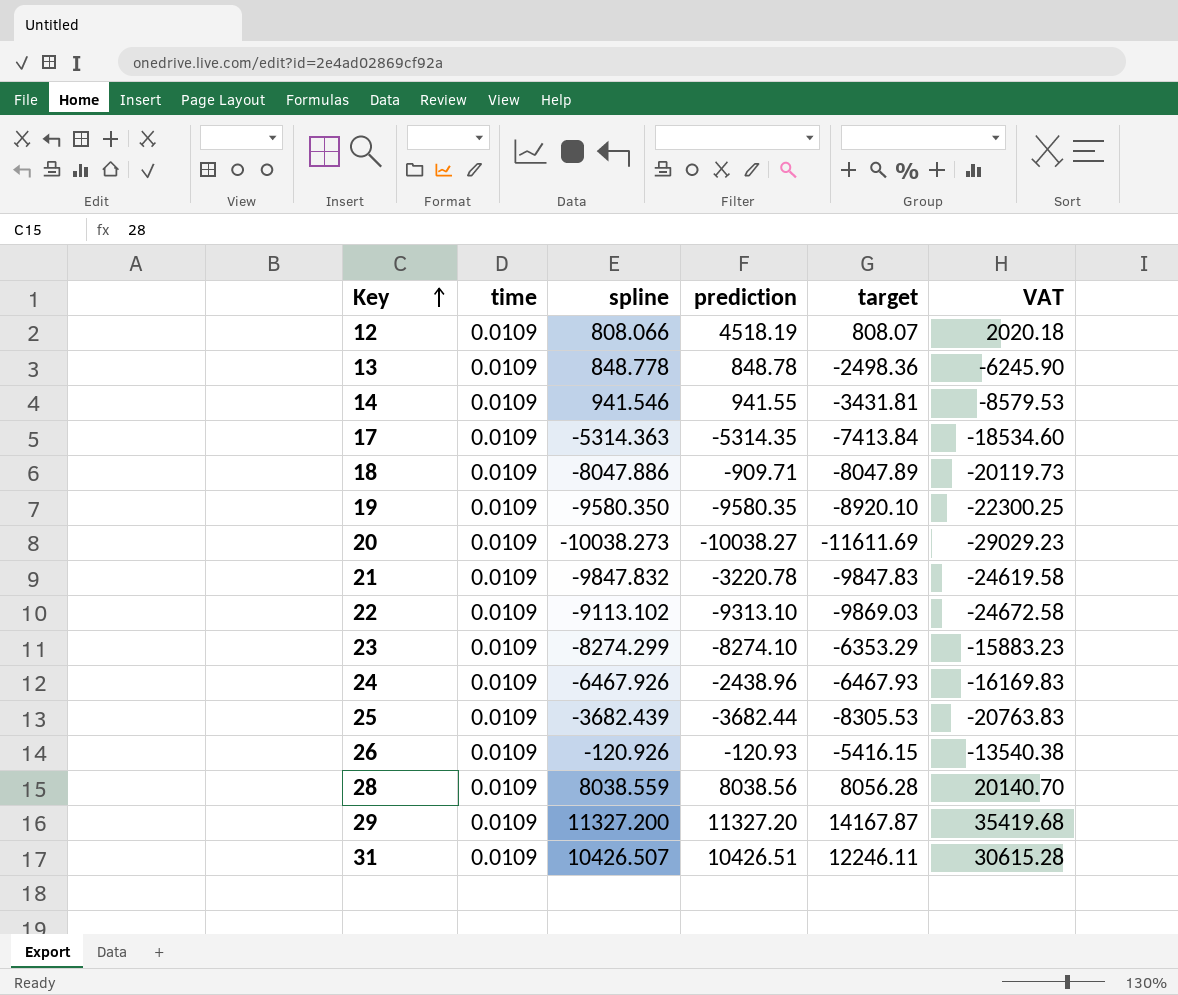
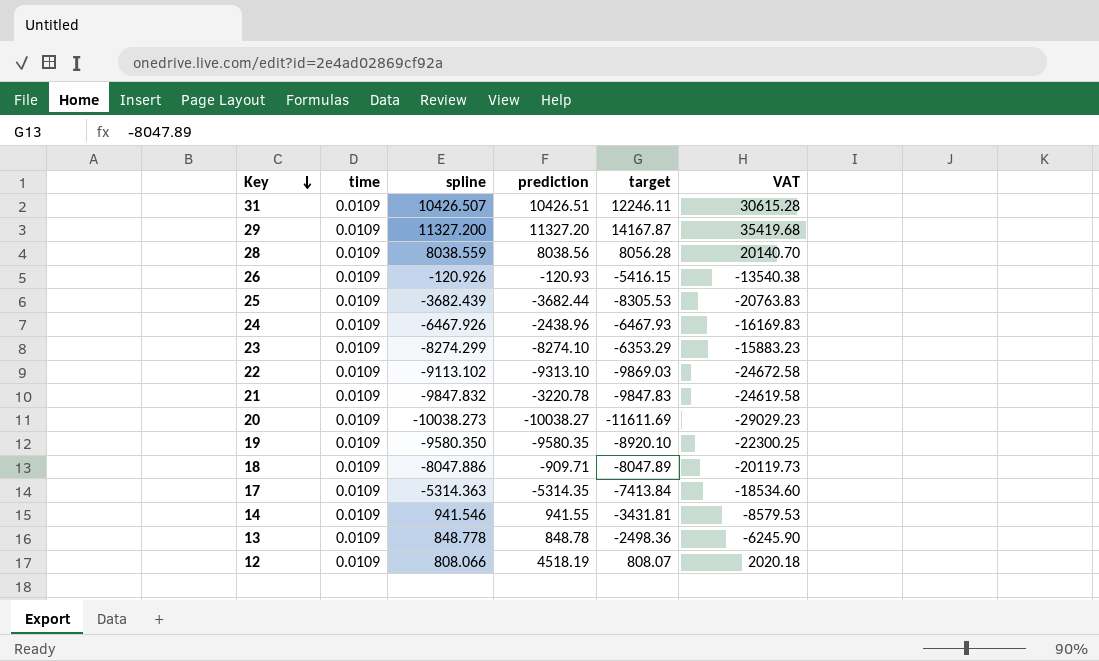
row order: Key ascending -> Key descending

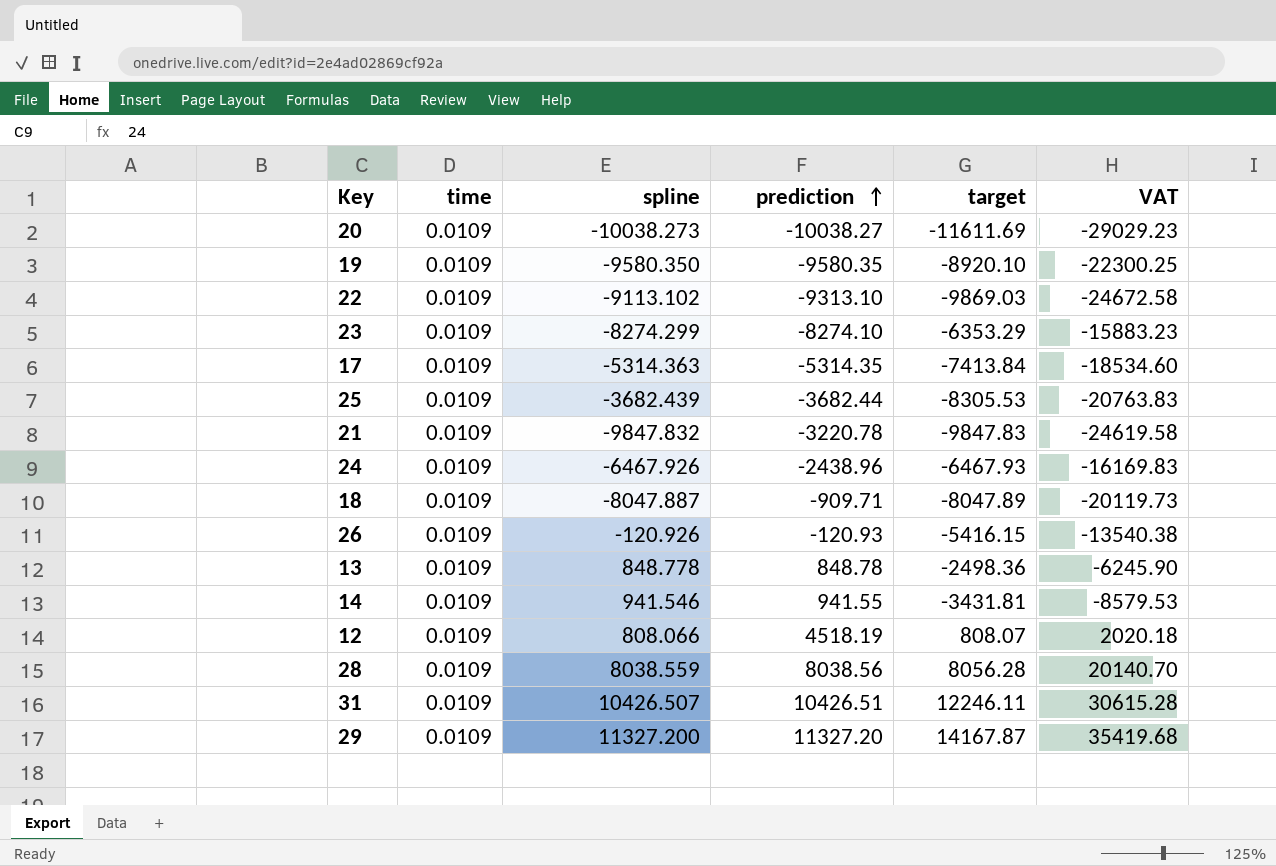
row order: Key descending -> prediction ascending
18 | spline: -8047.886 -> -8047.887

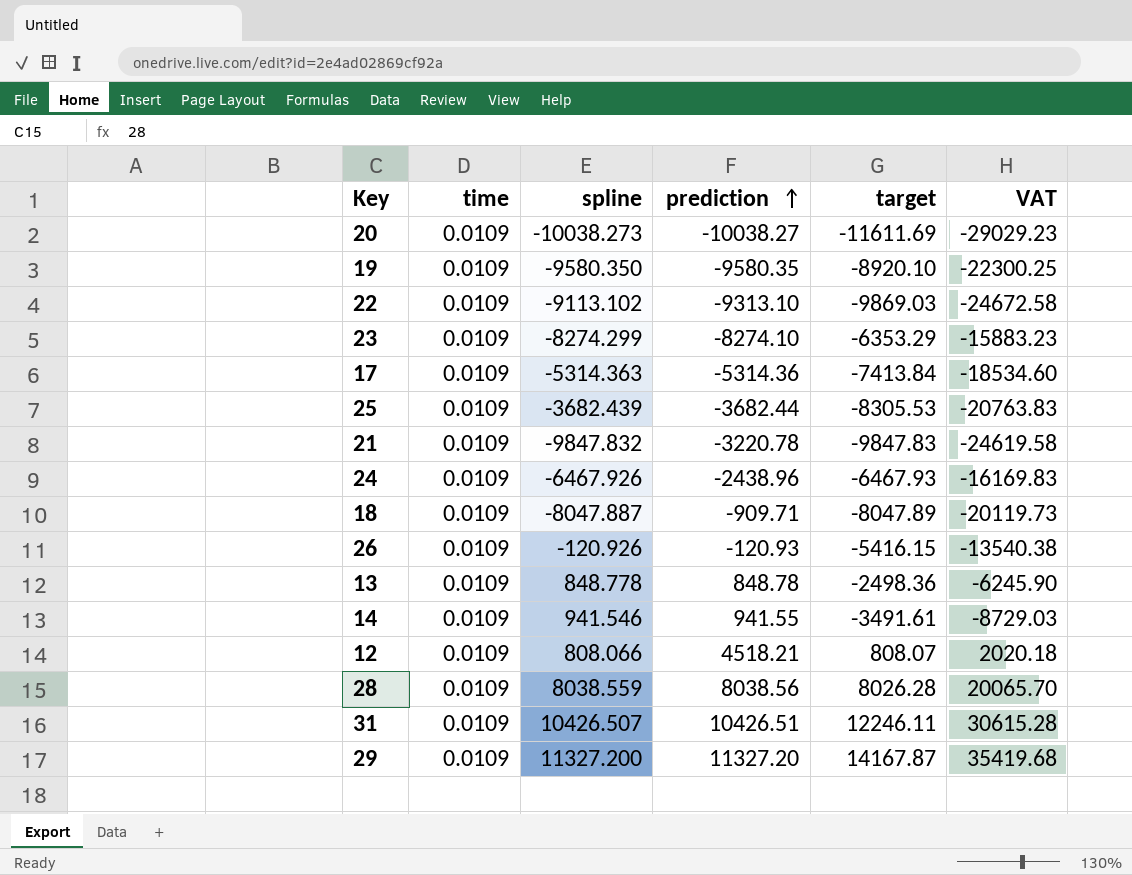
17 | prediction: -5314.35 -> -5314.36
14 | target: -3431.81 -> -3491.61
14 | VAT: -8579.53 -> -8729.03
12 | prediction: 4518.19 -> 4518.21
28 | target: 8056.28 -> 8026.28
28 | VAT: 20140.70 -> 20065.70

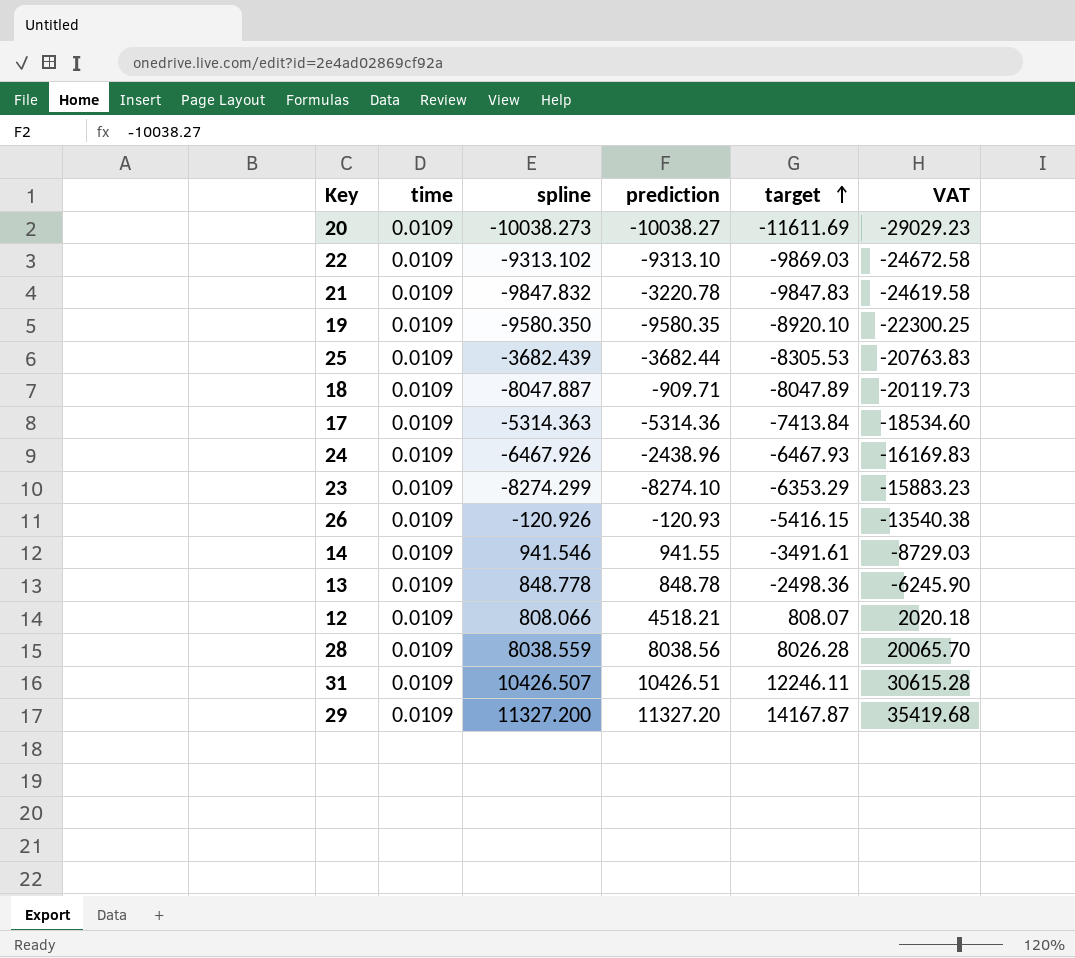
row order: prediction ascending -> target ascending
22 | spline: -9113.102 -> -9313.102

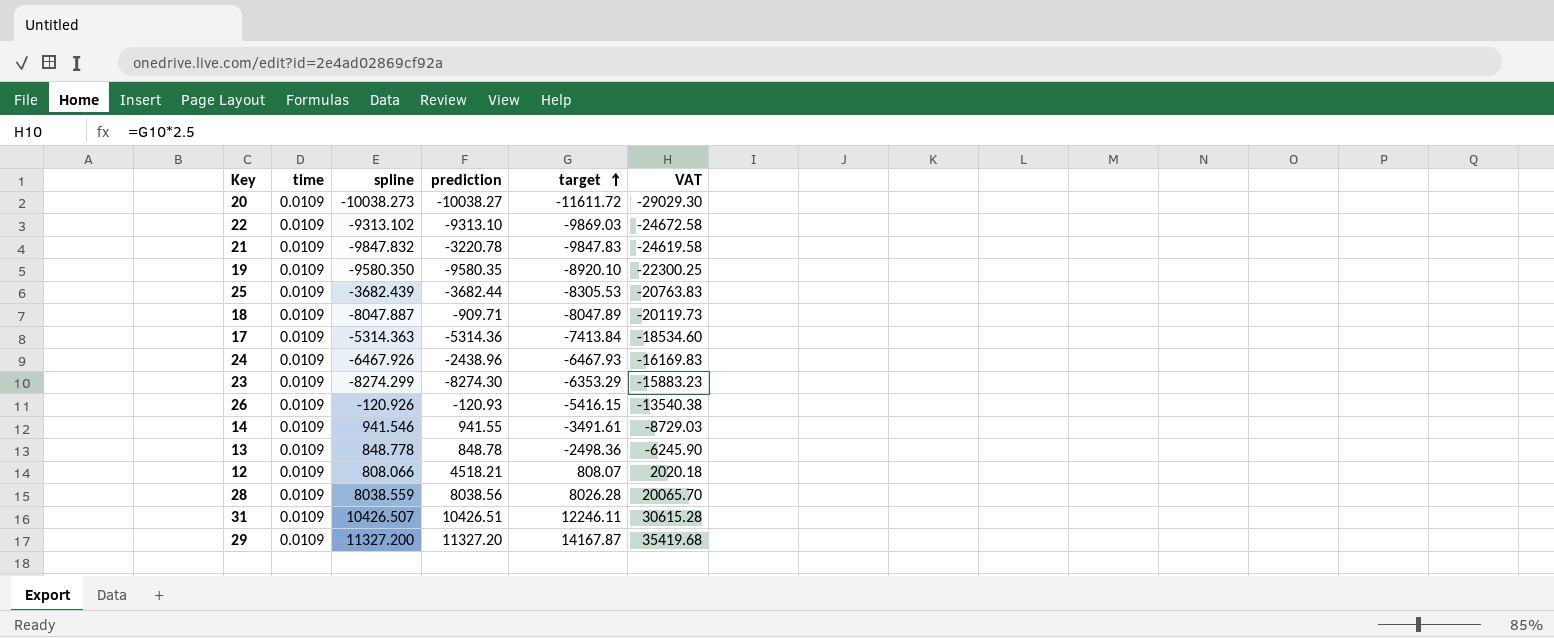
20 | target: -11611.69 -> -11611.72
20 | VAT: -29029.23 -> -29029.30
23 | prediction: -8274.10 -> -8274.30

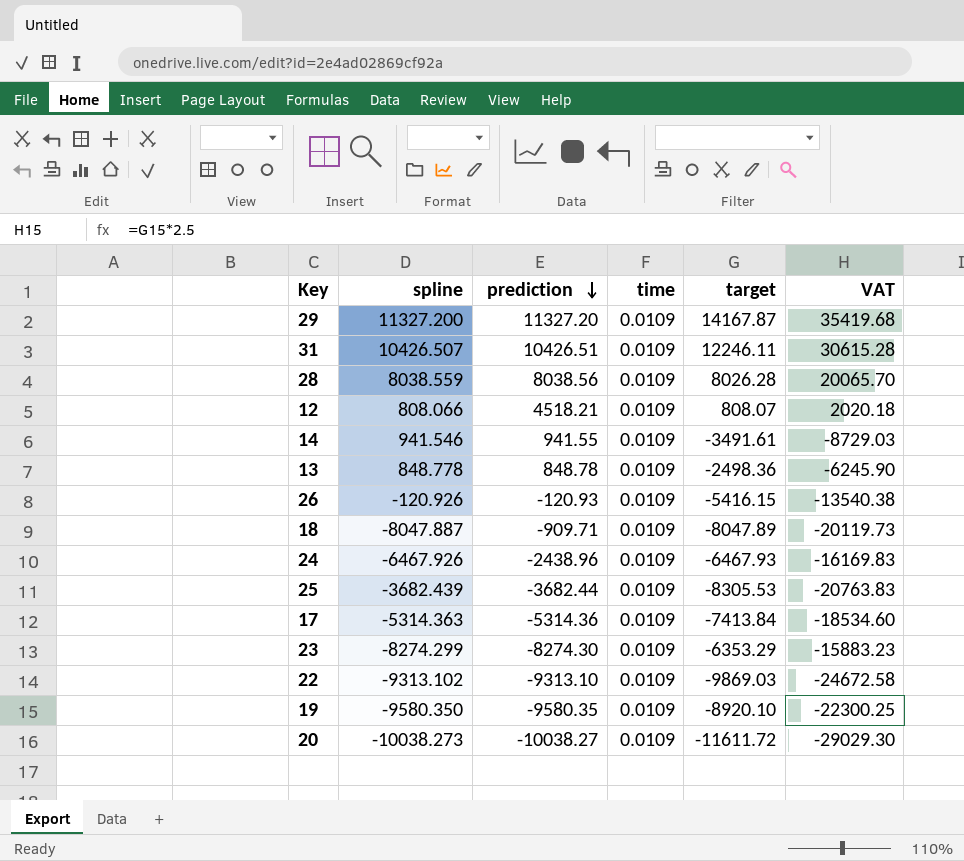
row order: target ascending -> prediction descending
column time | position: 2 -> 4
row 21: 0.0109 | -9847.832 | -3220.78 | -9847.83 | -24619.58 -> none

